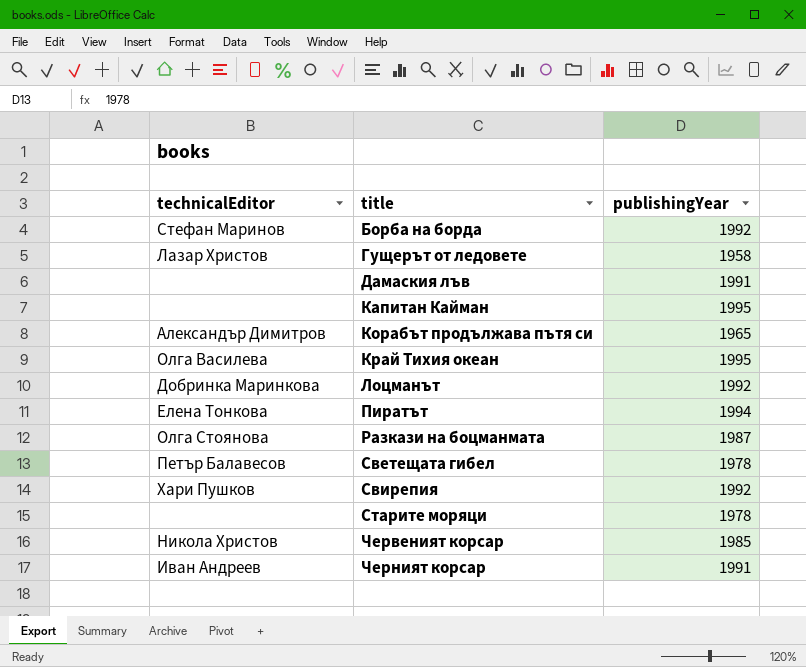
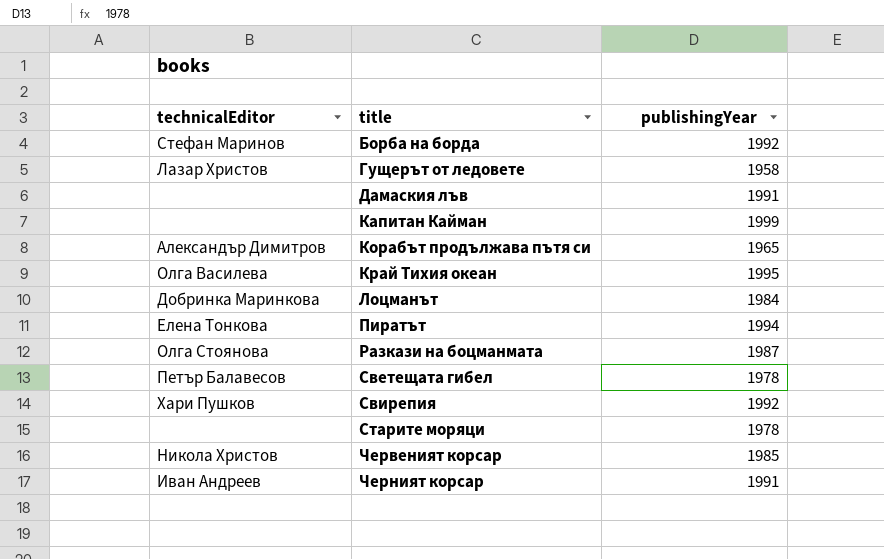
Капитан Кайман | publishingYear: 1995 -> 1999
Лоцманът | publishingYear: 1992 -> 1984

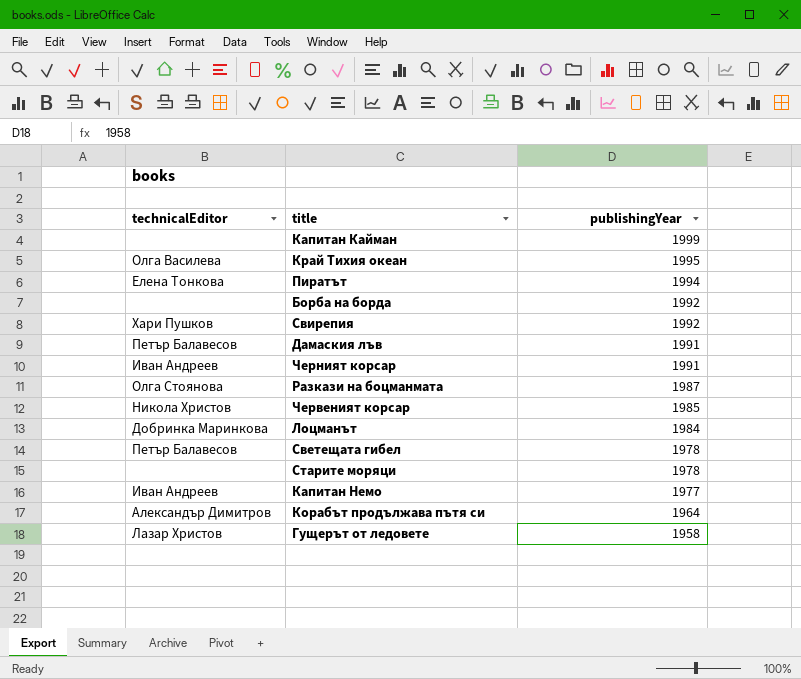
row order: title ascending -> publishingYear descending
Борба на борда | technicalEditor: Стефан Маринов -> none
Дамаския лъв | technicalEditor: none -> Петър Балавесов
row Капитан Немо: none -> Иван Андреев | 1977
Корабът продължава пътя си | publishingYear: 1965 -> 1964

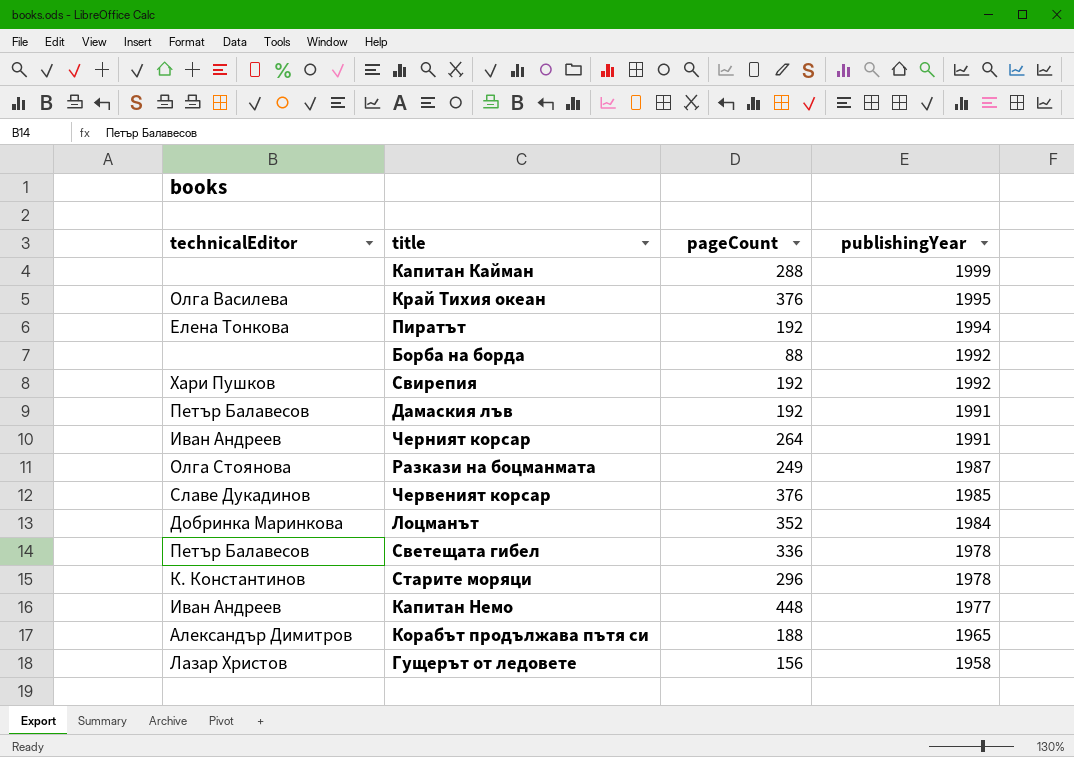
column pageCount | position: none -> 3
Червеният корсар | technicalEditor: Никола Христов -> Славе Дукадинов
Старите моряци | technicalEditor: none -> К. Константинов
Корабът продължава пътя си | publishingYear: 1964 -> 1965

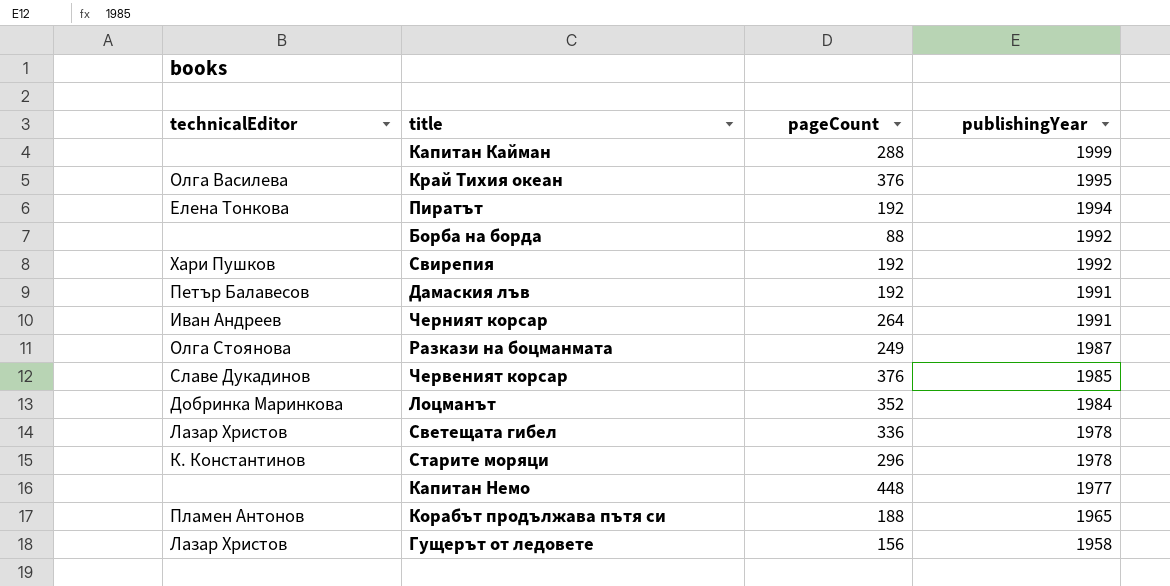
Светещата гибел | technicalEditor: Петър Балавесов -> Лазар Христов
Капитан Немо | technicalEditor: Иван Андреев -> none
Корабът продължава пътя си | technicalEditor: Александър Димитров -> Пламен Антонов

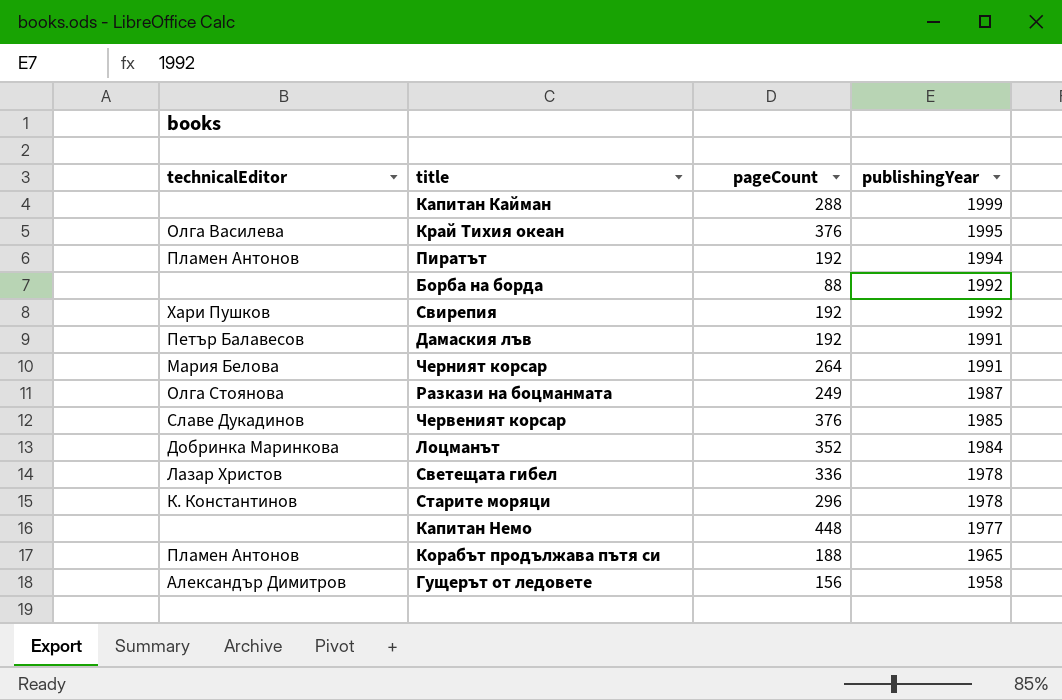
Пиратът | technicalEditor: Елена Тонкова -> Пламен Антонов
Черният корсар | technicalEditor: Иван Андреев -> Мария Белова
Гущерът от ледовете | technicalEditor: Лазар Христов -> Александър Димитров

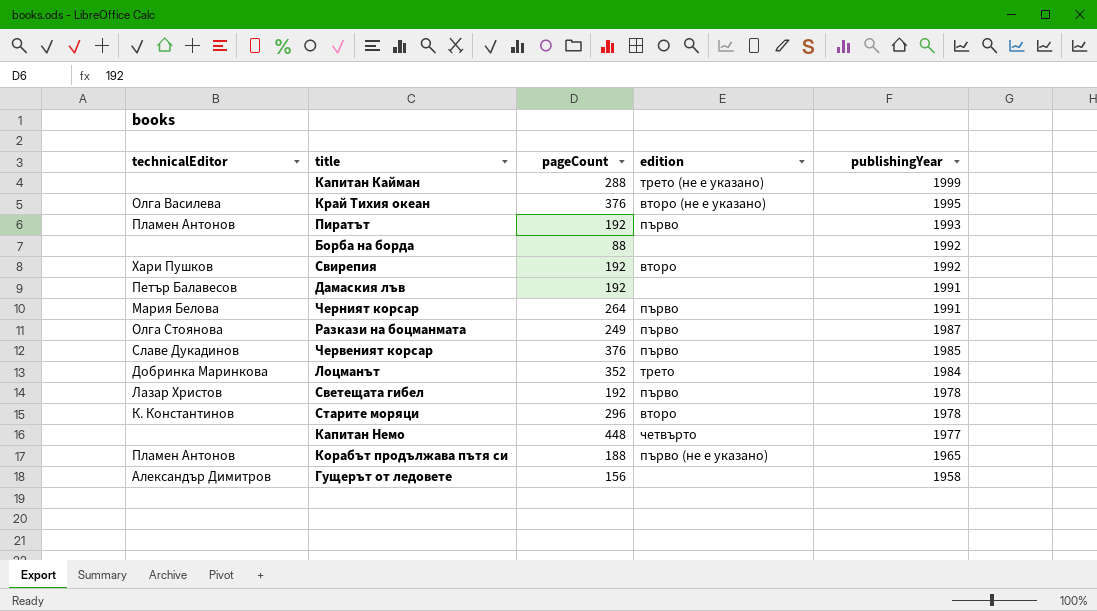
column edition | position: none -> 4
Пиратът | publishingYear: 1994 -> 1993
Светещата гибел | pageCount: 336 -> 192

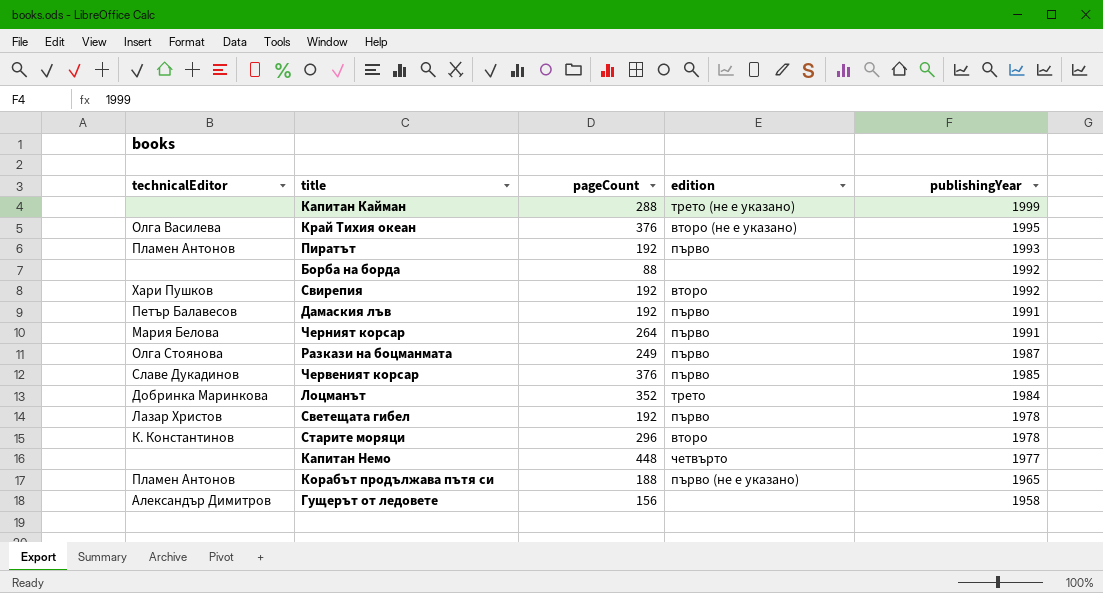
Дамаския лъв | edition: none -> първо

